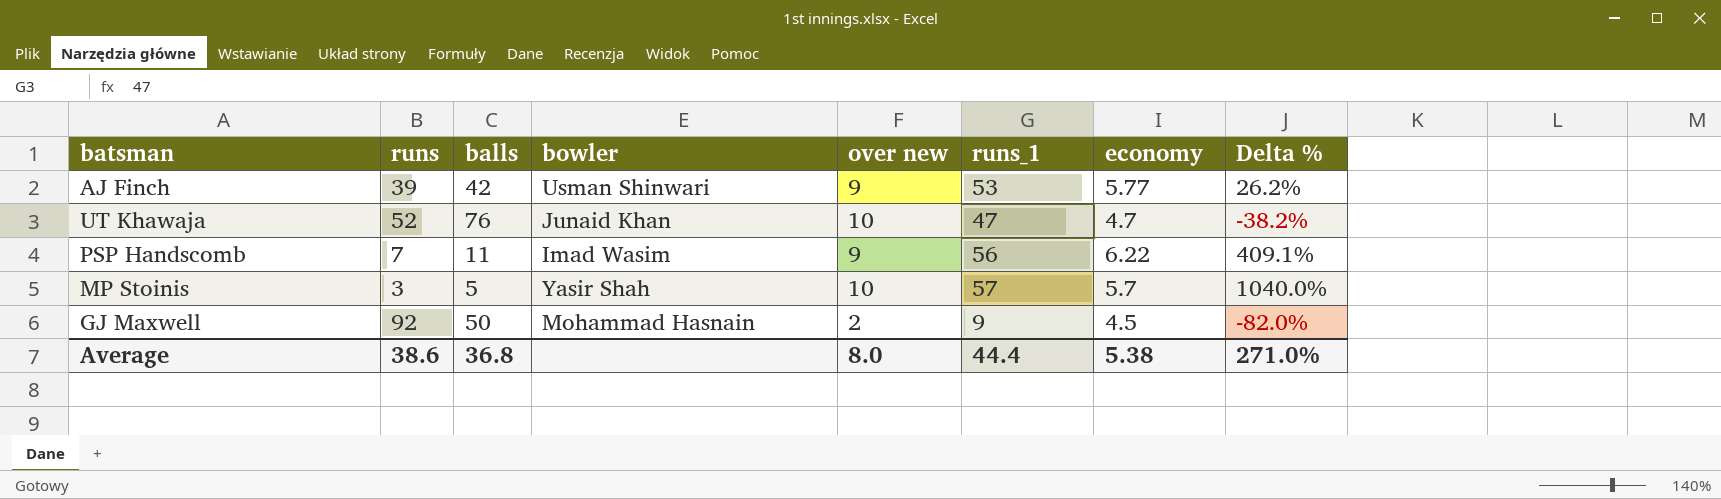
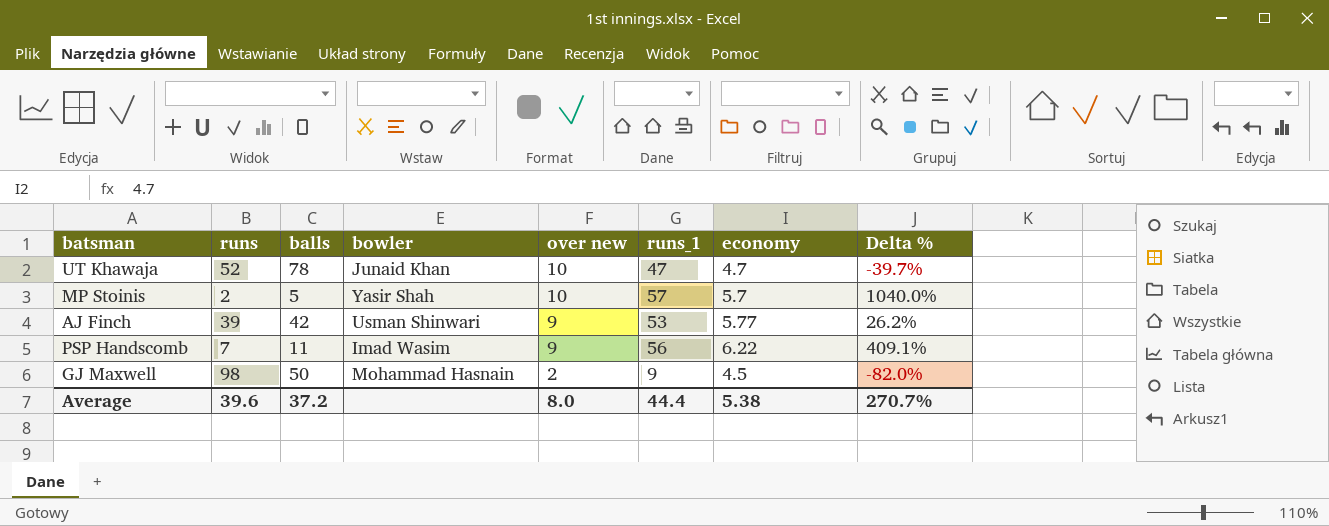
row order: none -> over new descending
UT Khawaja | balls: 76 -> 78
UT Khawaja | Delta %: -38.2% -> -39.7%
MP Stoinis | runs: 3 -> 2
GJ Maxwell | runs: 92 -> 98
Average | runs: 38.6 -> 39.6
Average | balls: 36.8 -> 37.2
Average | Delta %: 271.0% -> 270.7%

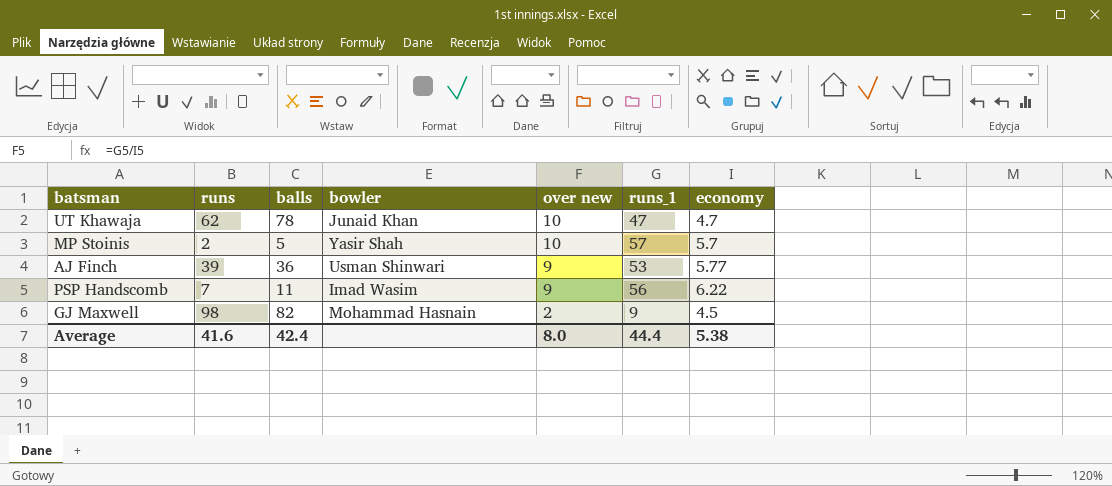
column Delta % | formula: ([runs_1] - [balls]) / [balls] -> none
UT Khawaja | runs: 52 -> 62
AJ Finch | balls: 42 -> 36
GJ Maxwell | balls: 50 -> 82
Average | runs: 39.6 -> 41.6
Average | balls: 37.2 -> 42.4

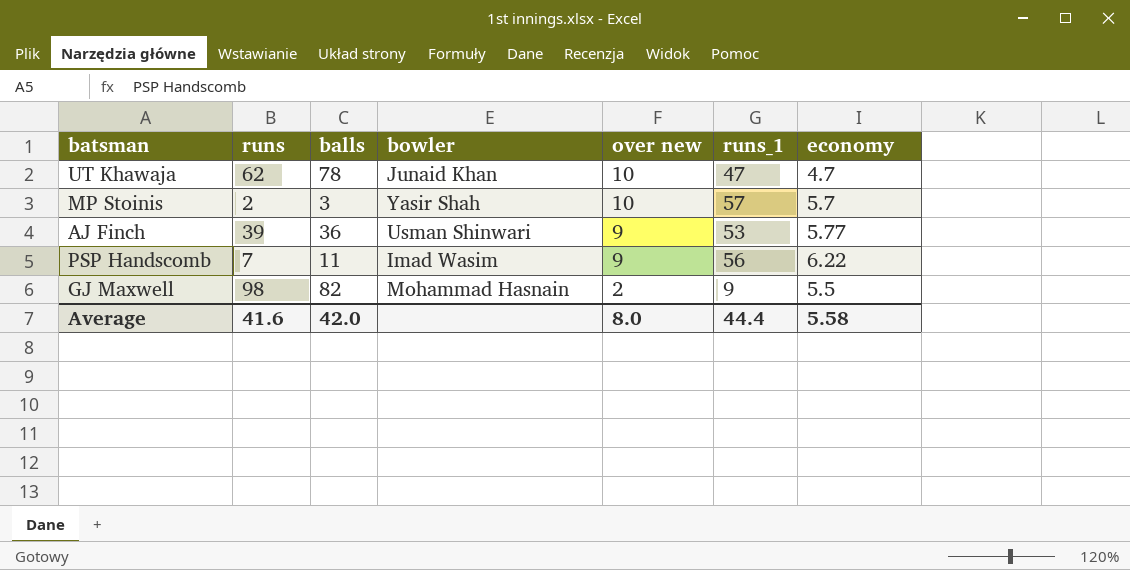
MP Stoinis | balls: 5 -> 3
GJ Maxwell | economy: 4.5 -> 5.5
Average | balls: 42.4 -> 42.0
Average | economy: 5.38 -> 5.58

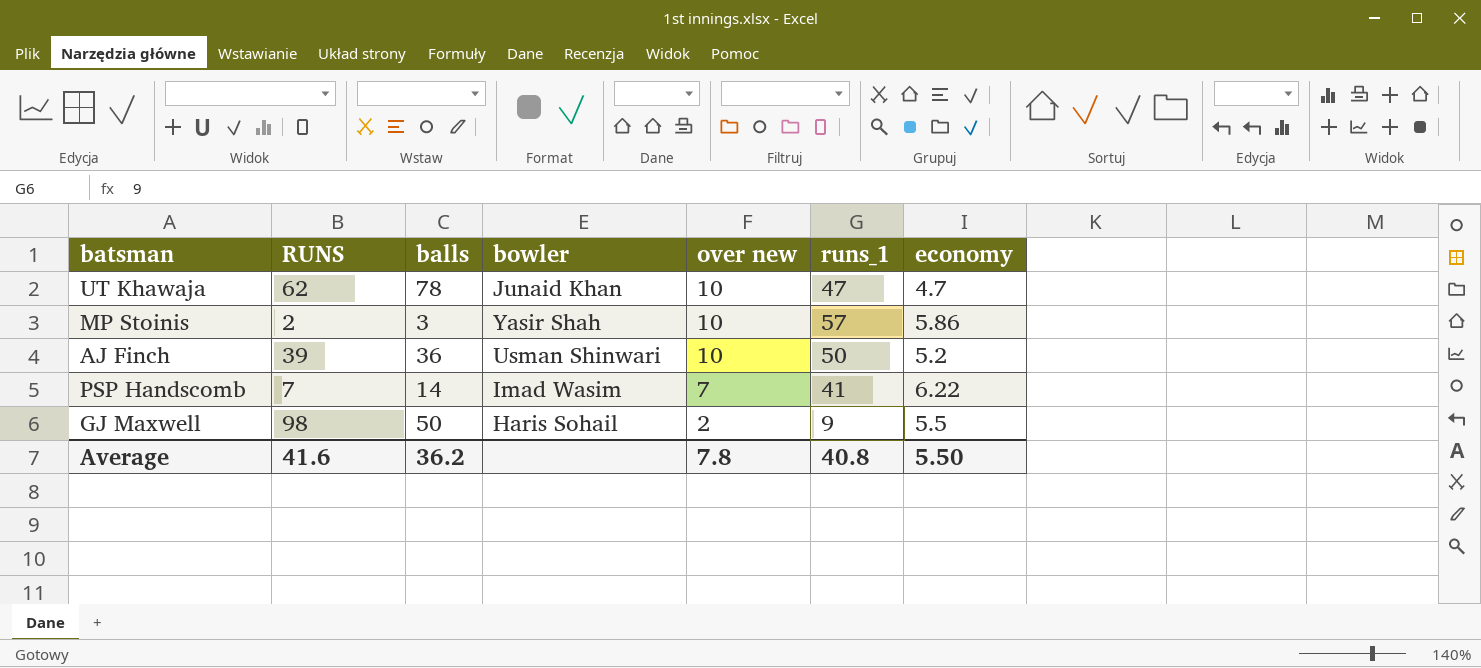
column name: runs -> RUNS
MP Stoinis | economy: 5.7 -> 5.86
AJ Finch | over new: 9 -> 10
AJ Finch | runs_1: 53 -> 50
AJ Finch | economy: 5.77 -> 5.2
PSP Handscomb | balls: 11 -> 14
PSP Handscomb | over new: 9 -> 7
PSP Handscomb | runs_1: 56 -> 41
GJ Maxwell | balls: 82 -> 50
GJ Maxwell | bowler: Mohammad Hasnain -> Haris Sohail
Average | balls: 42.0 -> 36.2
Average | over new: 8.0 -> 7.8
Average | runs_1: 44.4 -> 40.8
Average | economy: 5.58 -> 5.50

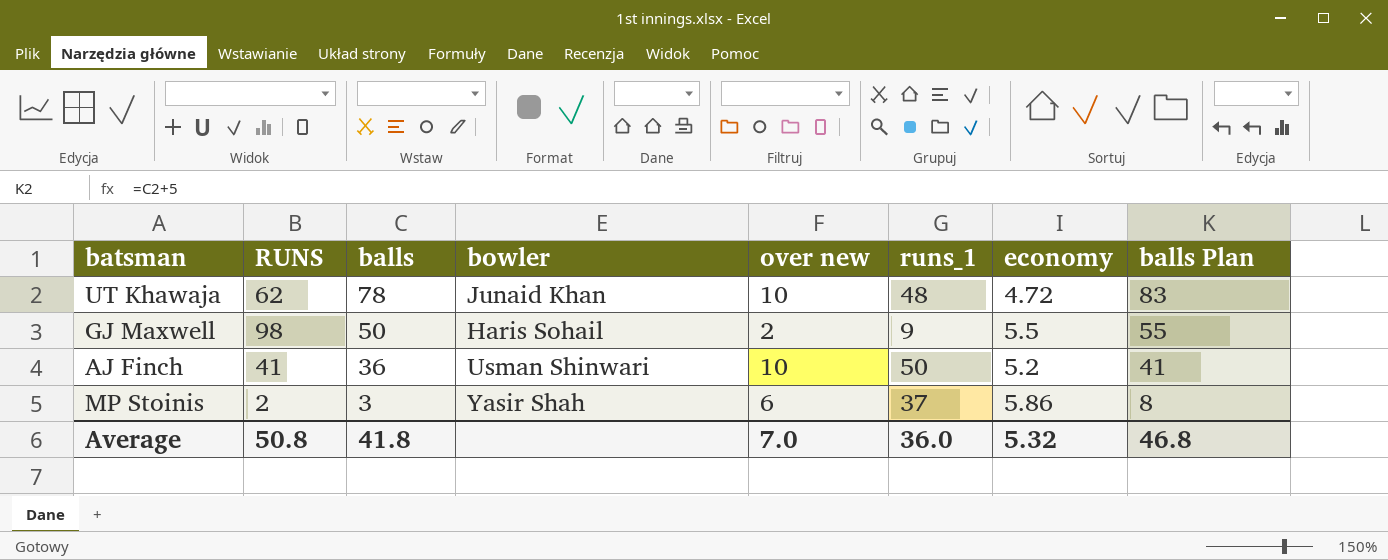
row order: over new descending -> balls descending
column balls Plan | formula: none -> [balls] + 5
row PSP Handscomb: 7 | 14 | Imad Wasim | 7 | 41 | 6.22 -> none
UT Khawaja | runs_1: 47 -> 48
UT Khawaja | economy: 4.7 -> 4.72
AJ Finch | RUNS: 39 -> 41
MP Stoinis | over new: 10 -> 6
MP Stoinis | runs_1: 57 -> 37
Average | RUNS: 41.6 -> 50.8
Average | balls: 36.2 -> 41.8
Average | over new: 7.8 -> 7.0
Average | runs_1: 40.8 -> 36.0
Average | economy: 5.50 -> 5.32

